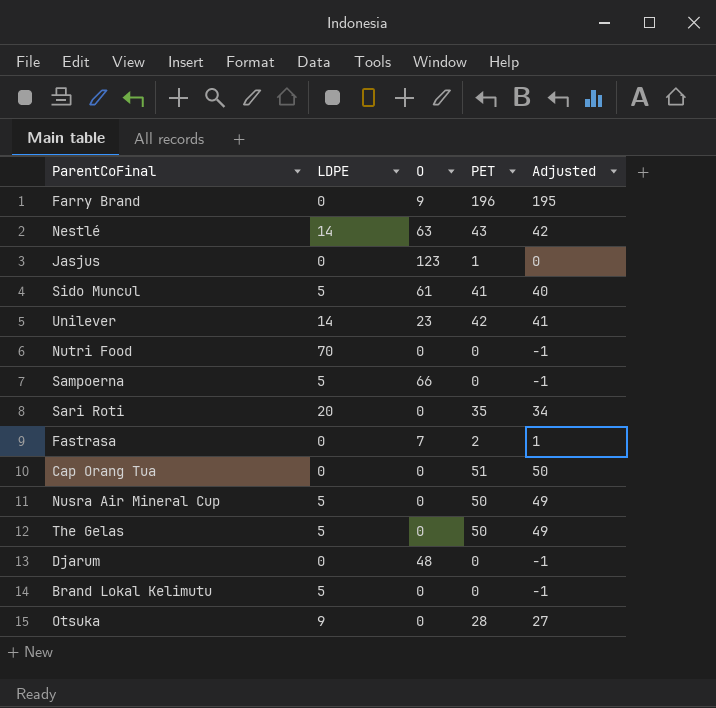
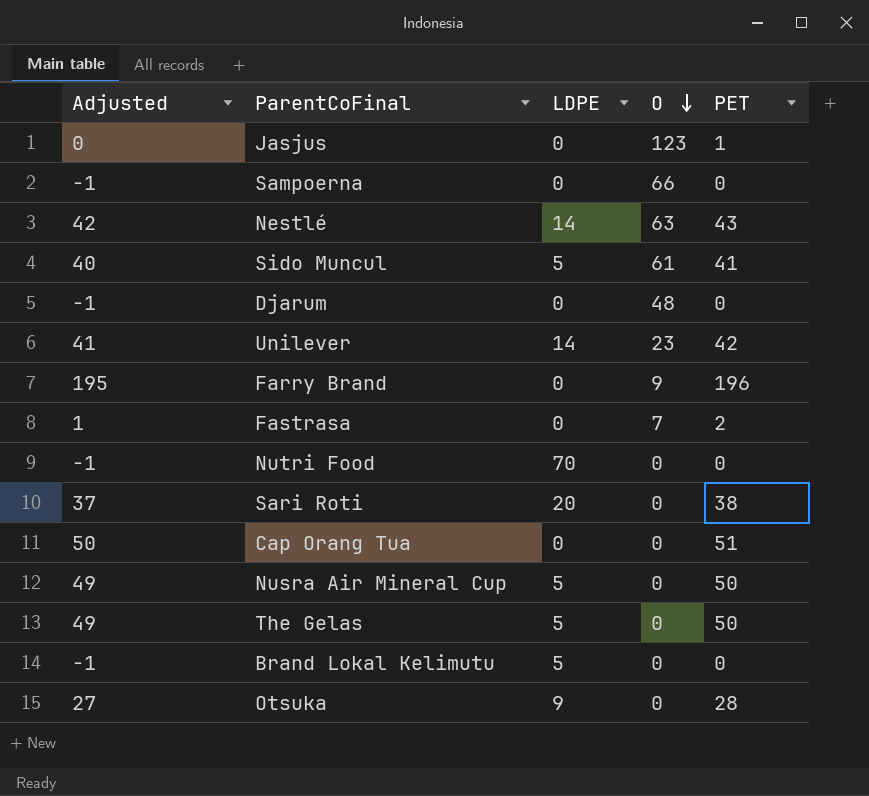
row order: none -> O descending
column Adjusted | position: 5 -> 1
Sampoerna | LDPE: 5 -> 0
Sari Roti | Adjusted: 34 -> 37
Sari Roti | PET: 35 -> 38

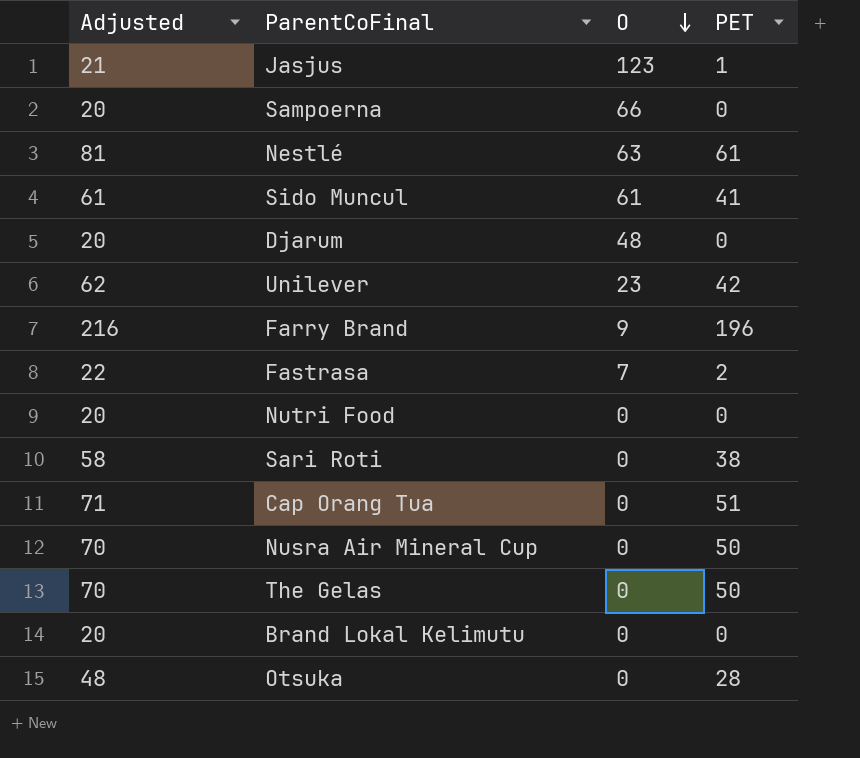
column LDPE | position: 3 -> none
column Adjusted | formula: [PET] - 1 -> [PET] + 20
Nestlé | PET: 43 -> 61

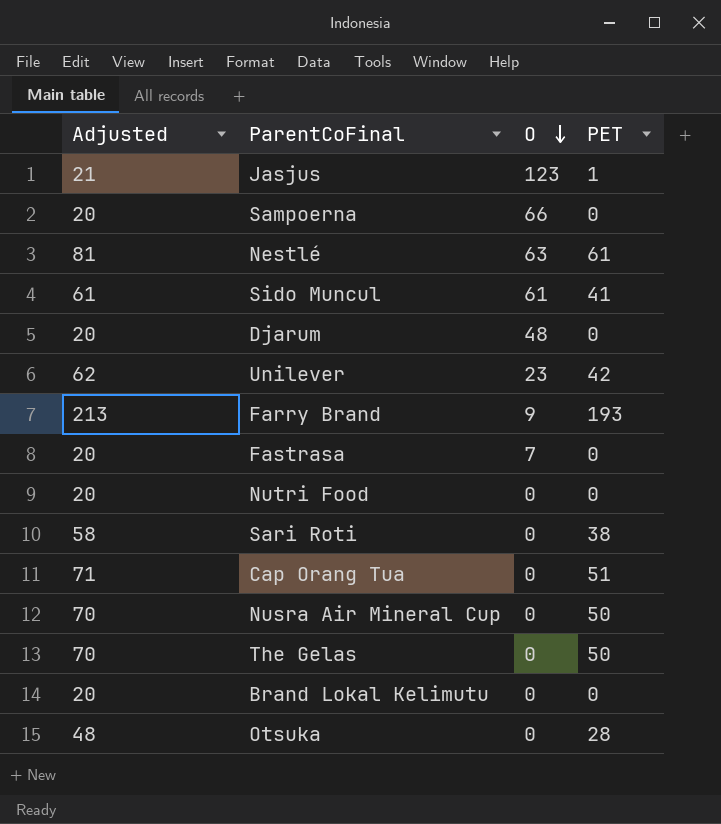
Farry Brand | Adjusted: 216 -> 213
Farry Brand | PET: 196 -> 193
Fastrasa | Adjusted: 22 -> 20
Fastrasa | PET: 2 -> 0

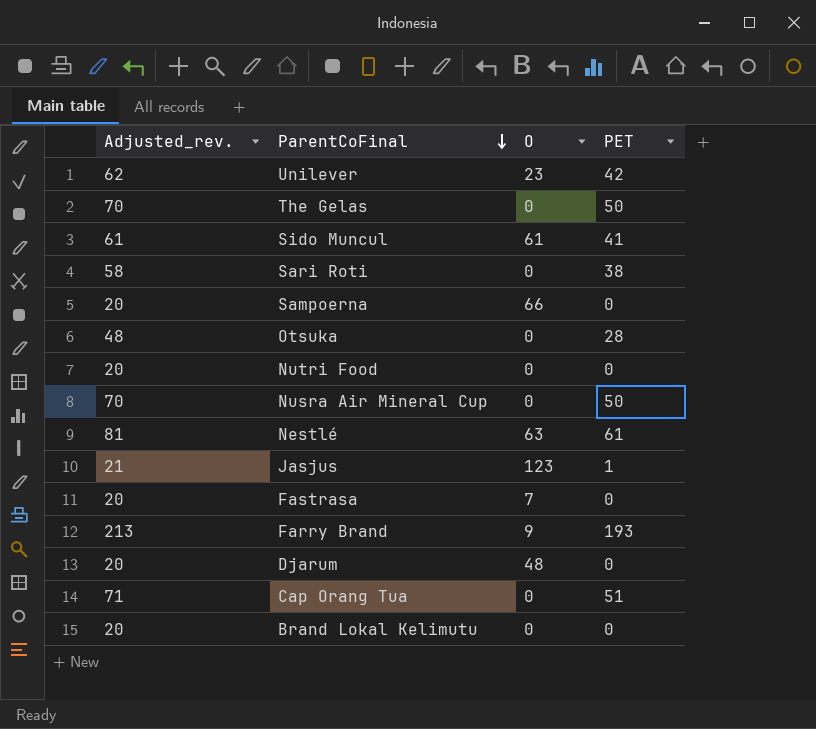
row order: O descending -> ParentCoFinal descending
column name: Adjusted -> Adjusted_rev.

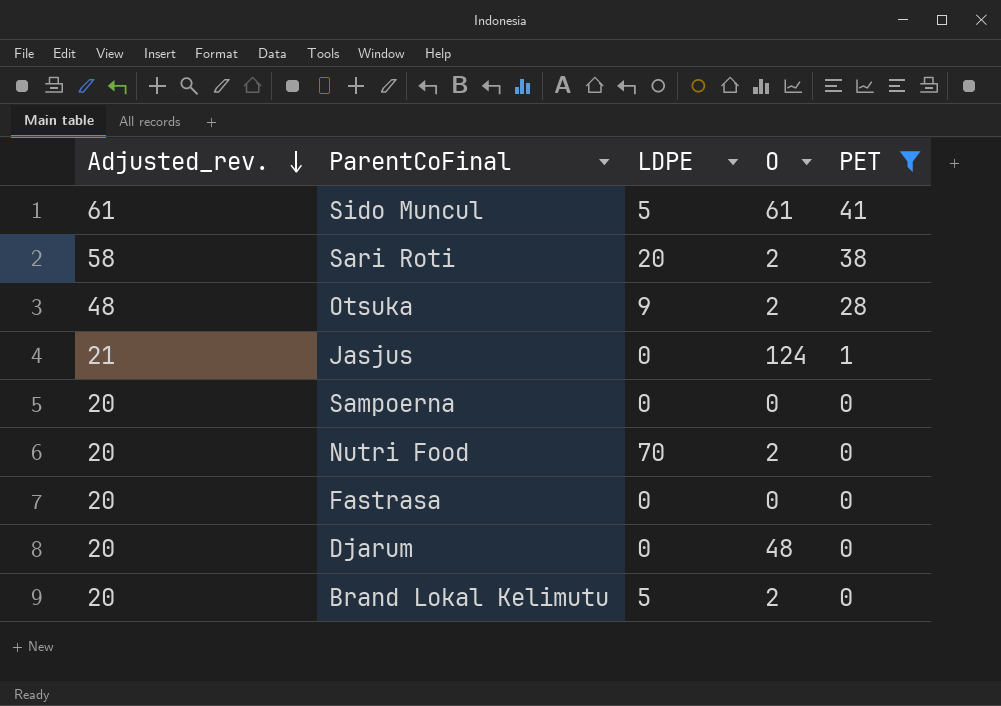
filter: none -> PET <= 41
row order: ParentCoFinal descending -> Adjusted_rev. descending
column LDPE | position: none -> 3
Sari Roti | O: 0 -> 2
Otsuka | O: 0 -> 2
Jasjus | O: 123 -> 124
Sampoerna | O: 66 -> 0
Nutri Food | O: 0 -> 2
Fastrasa | O: 7 -> 0
Brand Lokal Kelimutu | O: 0 -> 2

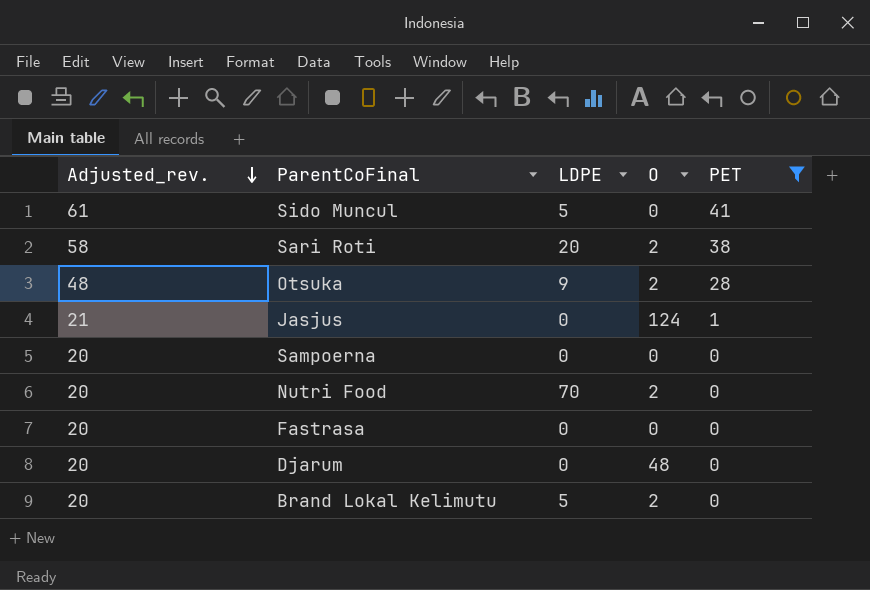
Sido Muncul | O: 61 -> 0

